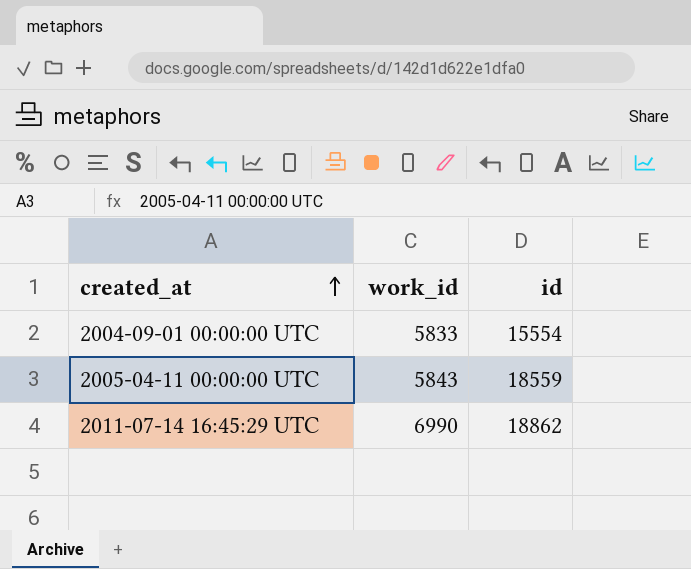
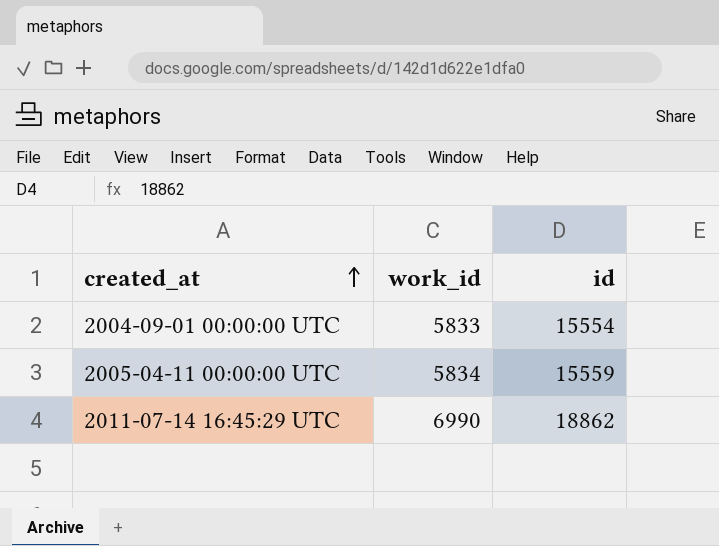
2005-04-11 00:00:00 UTC | work_id: 5843 -> 5834
2005-04-11 00:00:00 UTC | id: 18559 -> 15559

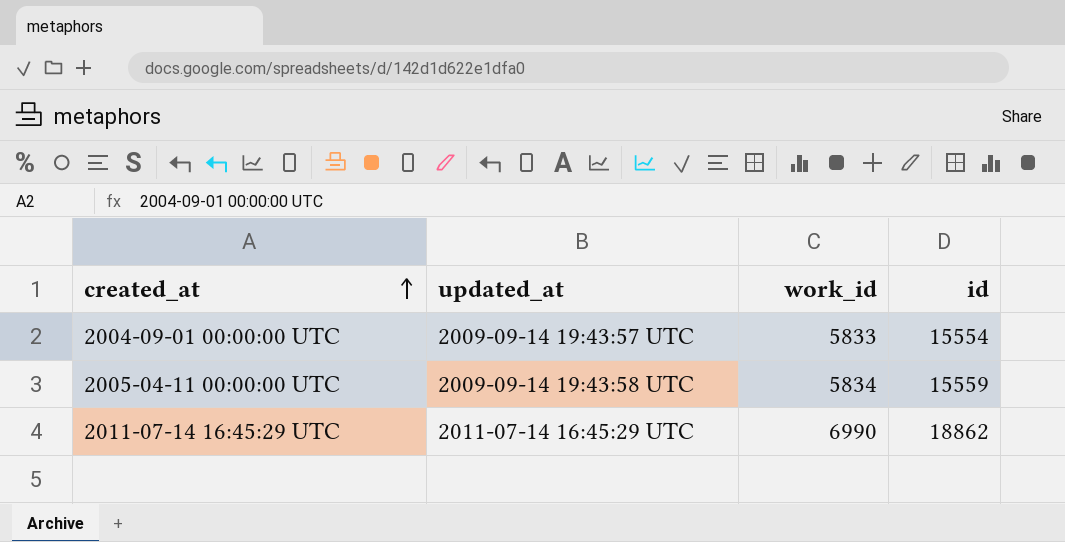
column updated_at | position: none -> 2

